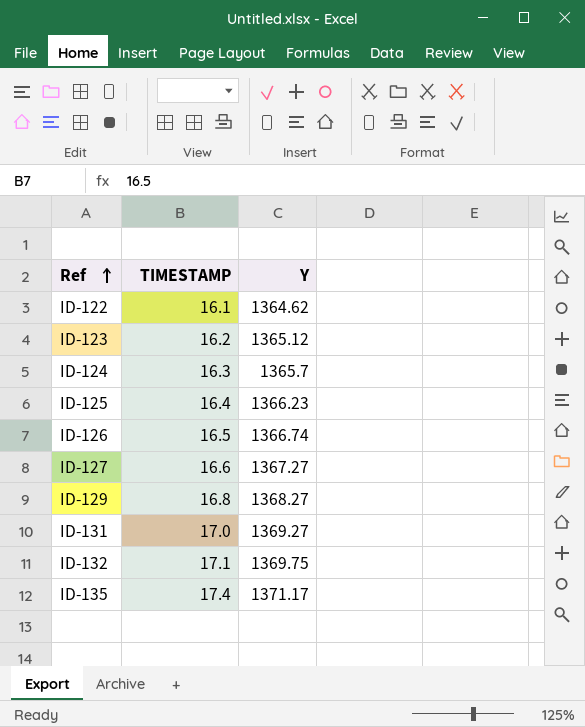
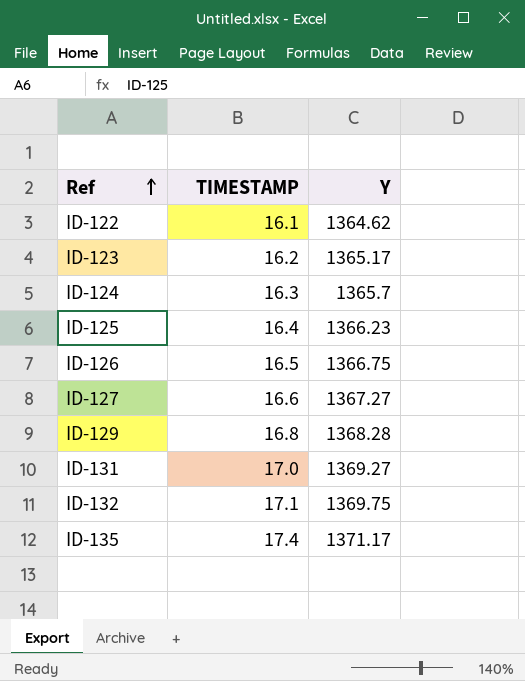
ID-123 | Y: 1365.12 -> 1365.17
ID-126 | Y: 1366.74 -> 1366.75
ID-129 | Y: 1368.27 -> 1368.28

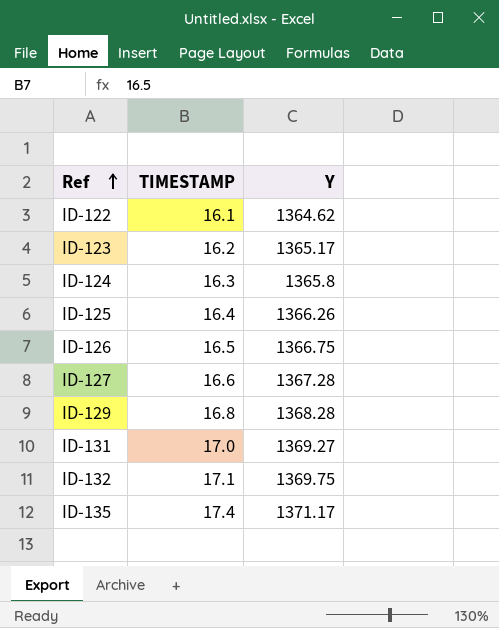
ID-124 | Y: 1365.7 -> 1365.8
ID-125 | Y: 1366.23 -> 1366.26
ID-127 | Y: 1367.27 -> 1367.28

